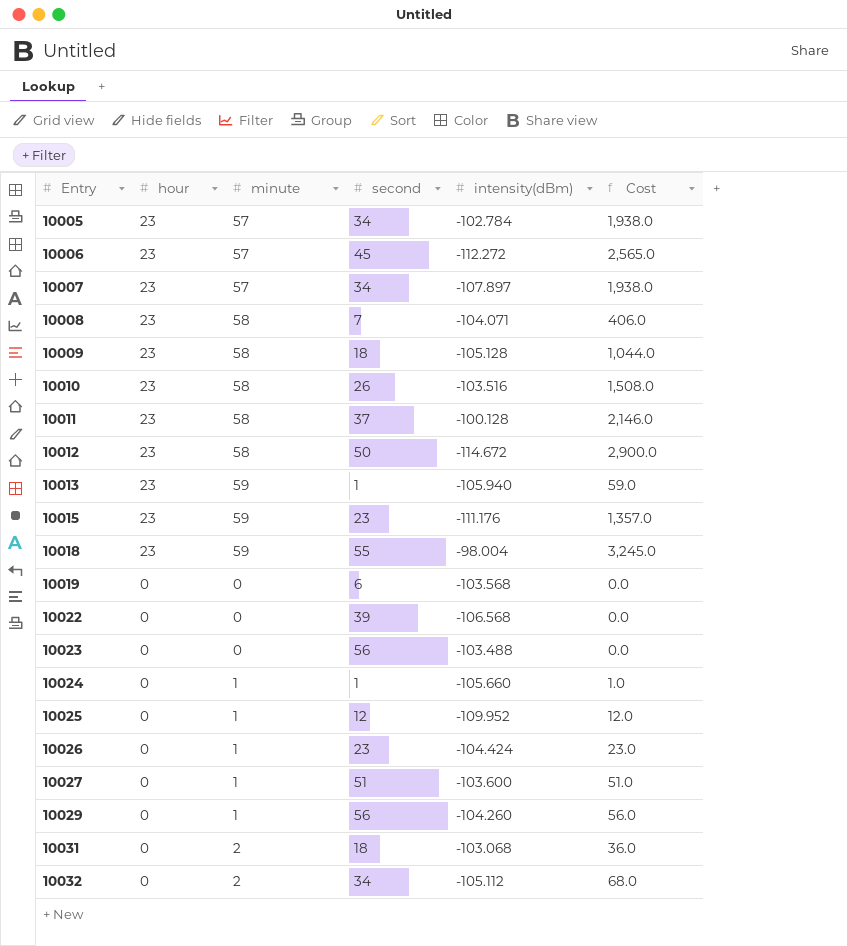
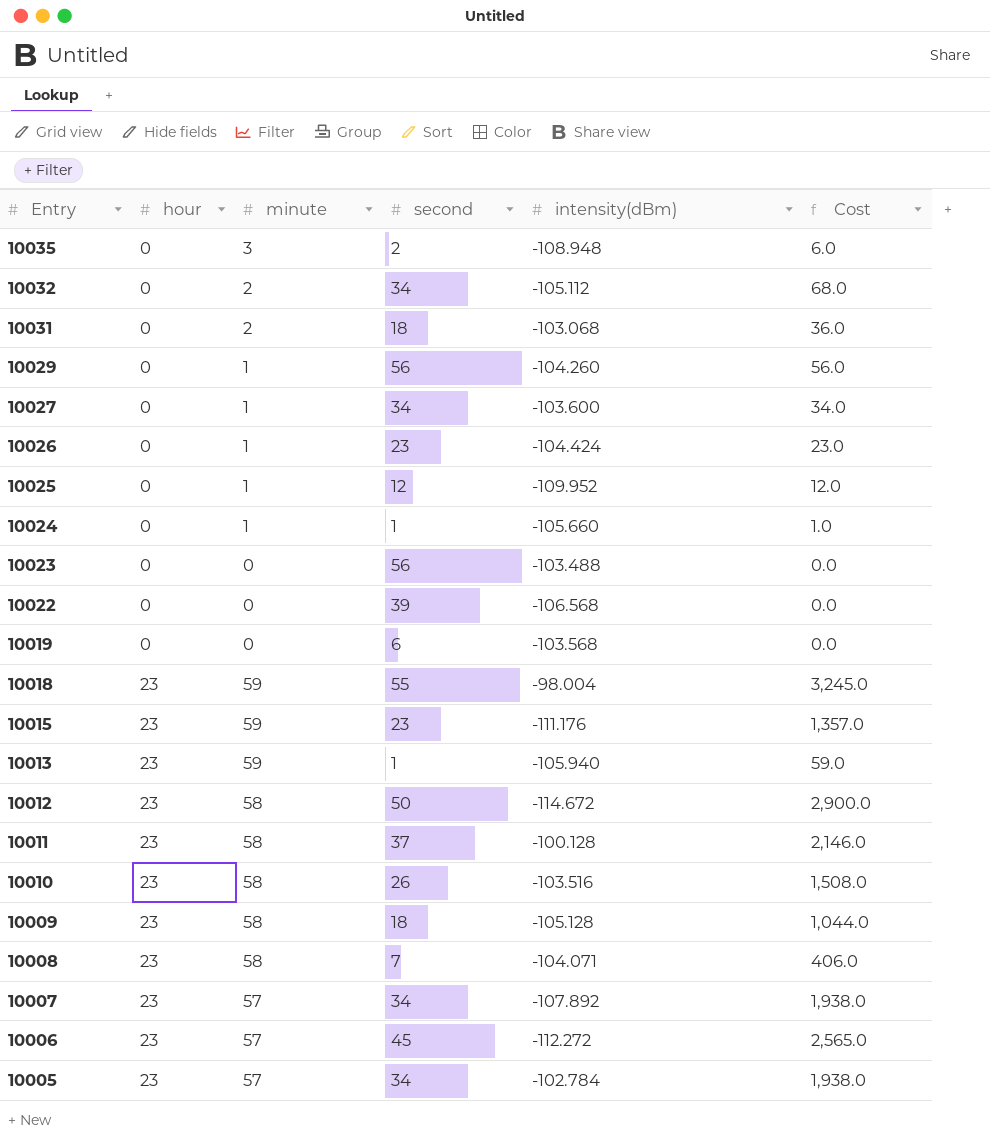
row order: Entry ascending -> Entry descending
row 10035: none -> 0 | 3 | 2 | -108.948 | 6.0
10027 | second: 51 -> 34
10027 | Cost: 51.0 -> 34.0
10007 | intensity(dBm): -107.897 -> -107.892

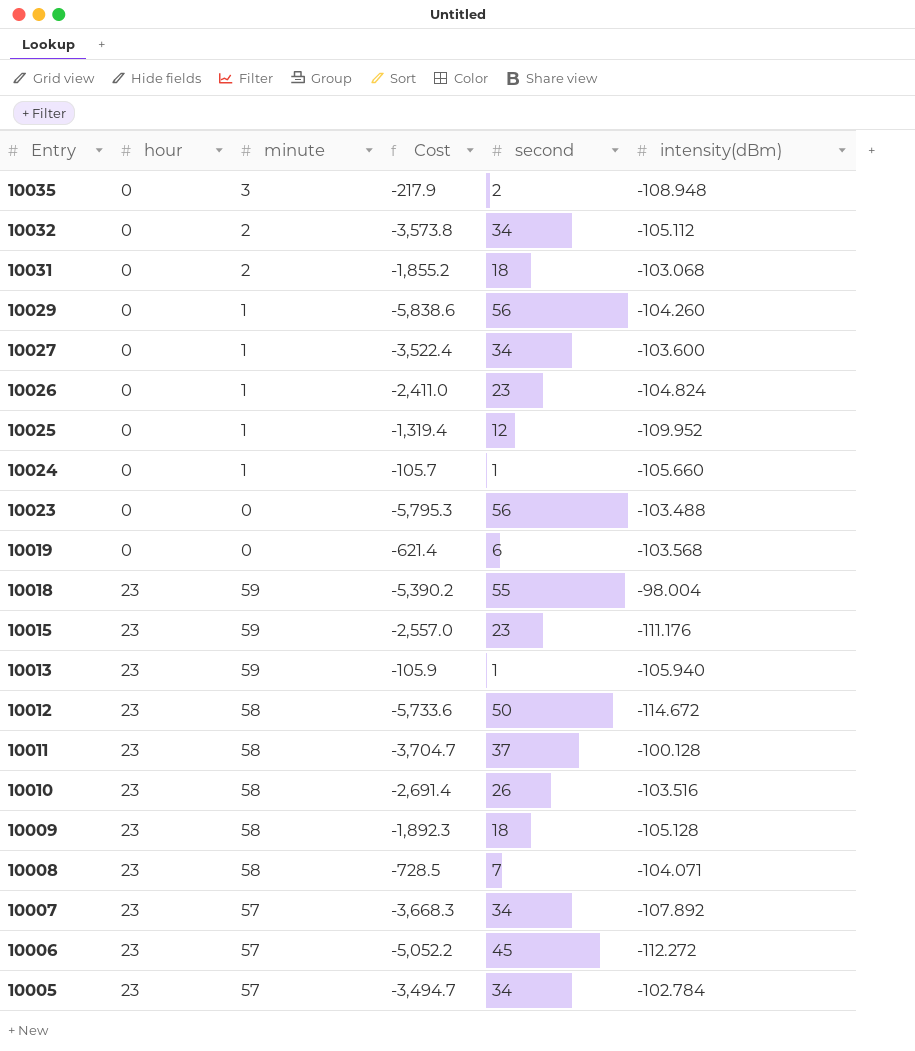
column Cost | formula: [minute] * [second] -> [second] * [intensity(dBm)]
column Cost | position: 6 -> 4
row 10022: 0 | 0 | 39 | -106.568 | 0.0 -> none
10026 | intensity(dBm): -104.424 -> -104.824

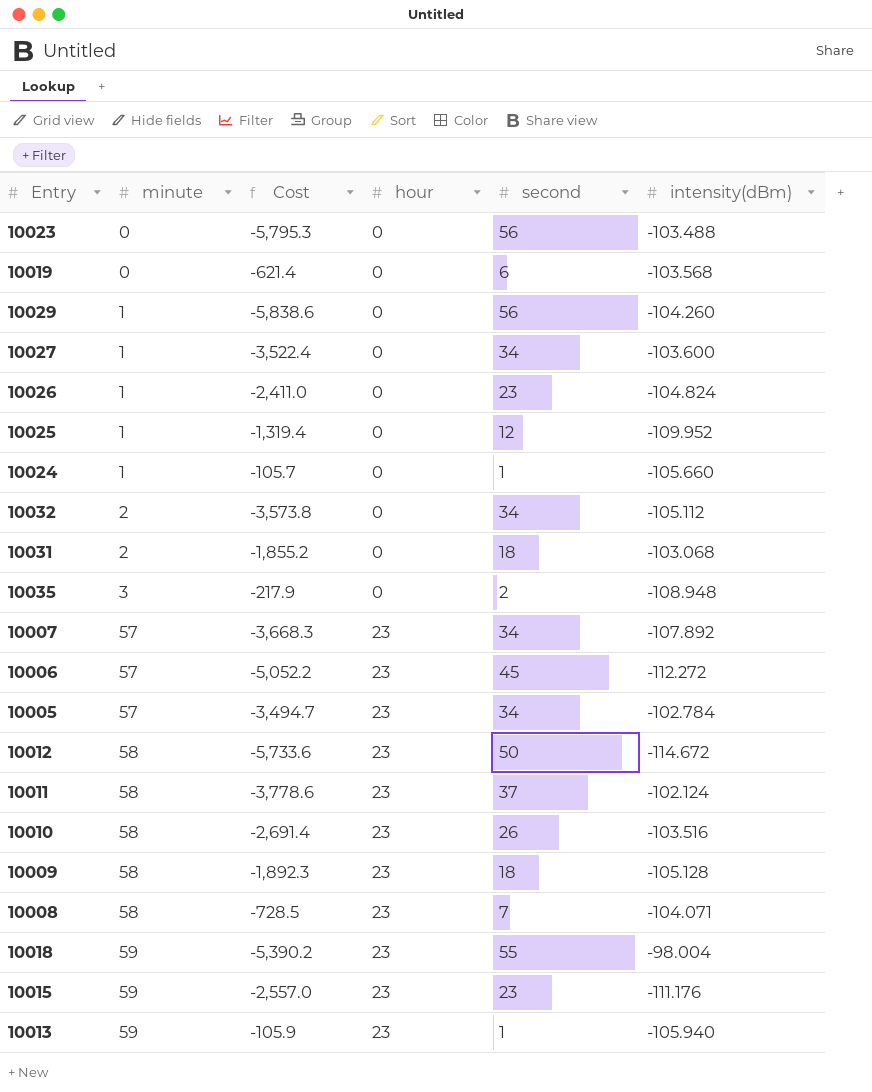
row order: Entry descending -> minute ascending
column hour | position: 2 -> 4
10011 | Cost: -3,704.7 -> -3,778.6
10011 | intensity(dBm): -100.128 -> -102.124

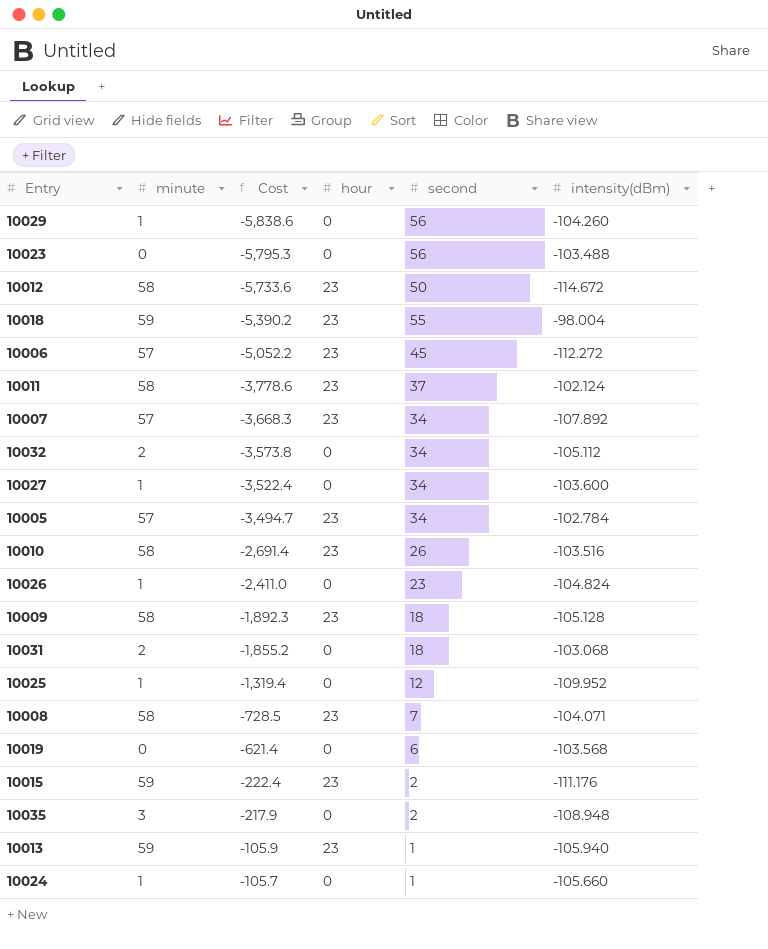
row order: minute ascending -> Cost ascending
10015 | Cost: -2,557.0 -> -222.4
10015 | second: 23 -> 2

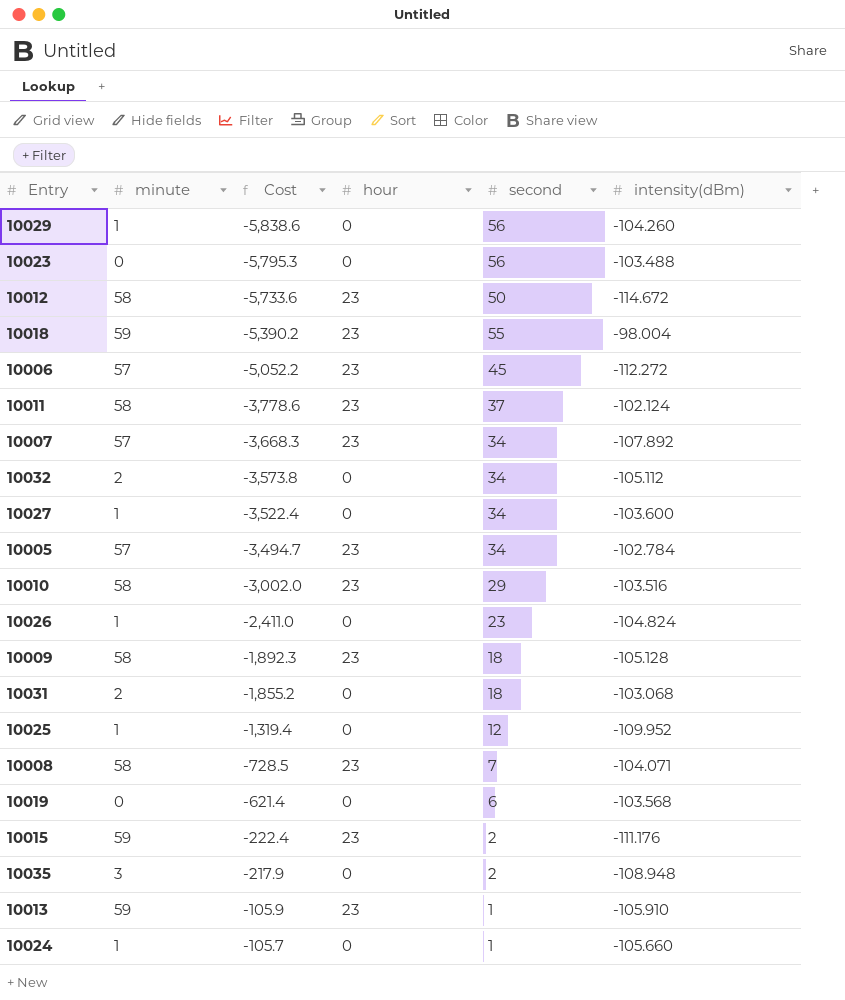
10010 | Cost: -2,691.4 -> -3,002.0
10010 | second: 26 -> 29
10013 | intensity(dBm): -105.940 -> -105.910

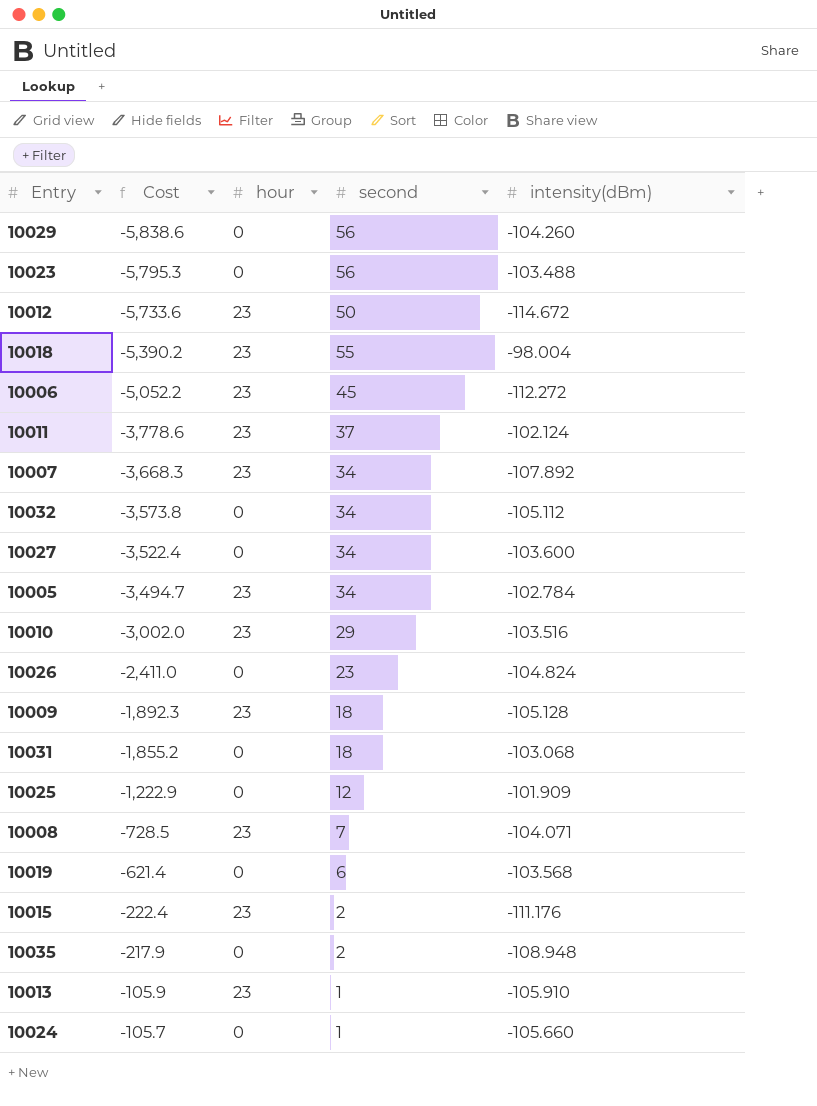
column minute | position: 2 -> none
10025 | Cost: -1,319.4 -> -1,222.9
10025 | intensity(dBm): -109.952 -> -101.909

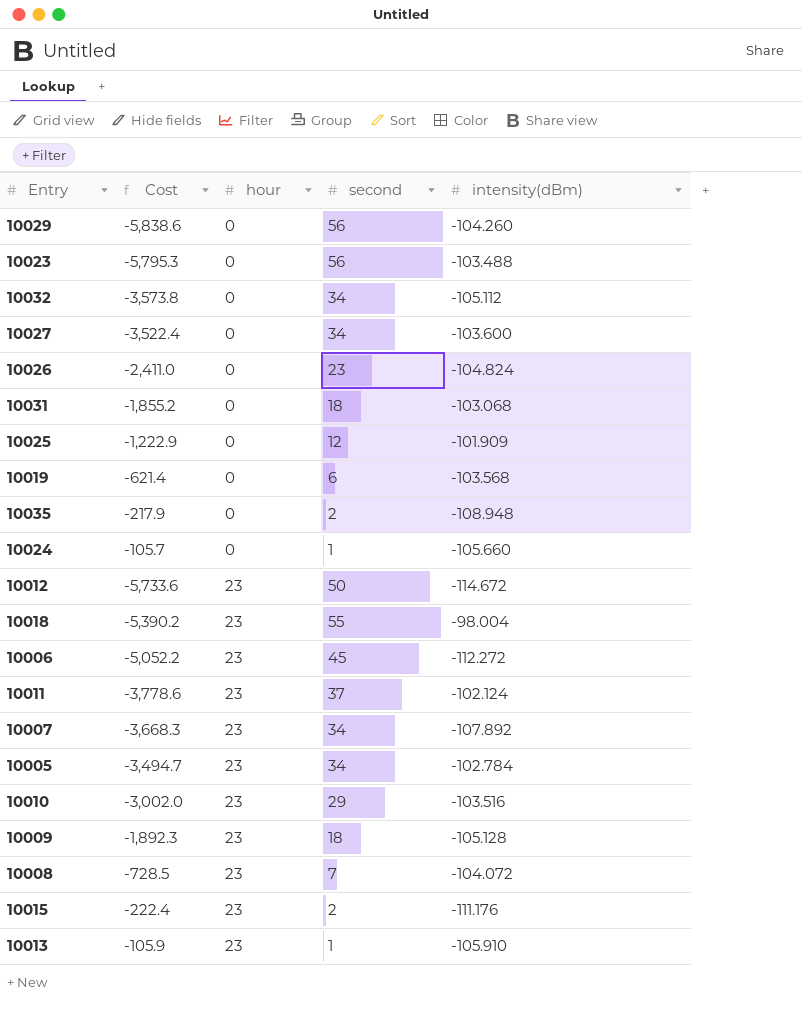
row order: Cost ascending -> hour ascending
10008 | intensity(dBm): -104.071 -> -104.072

